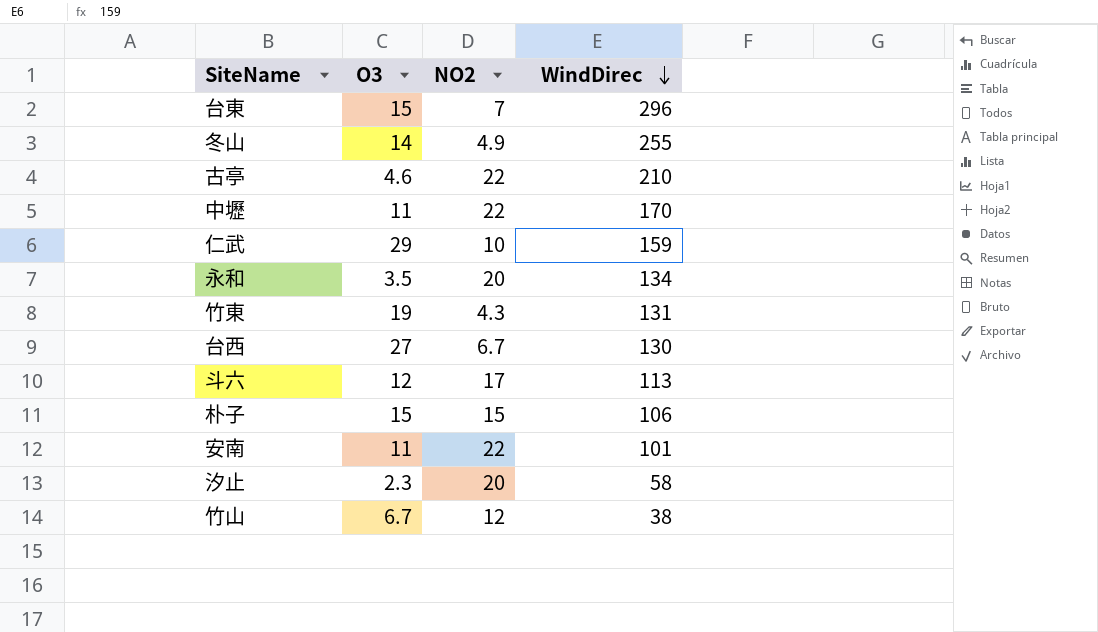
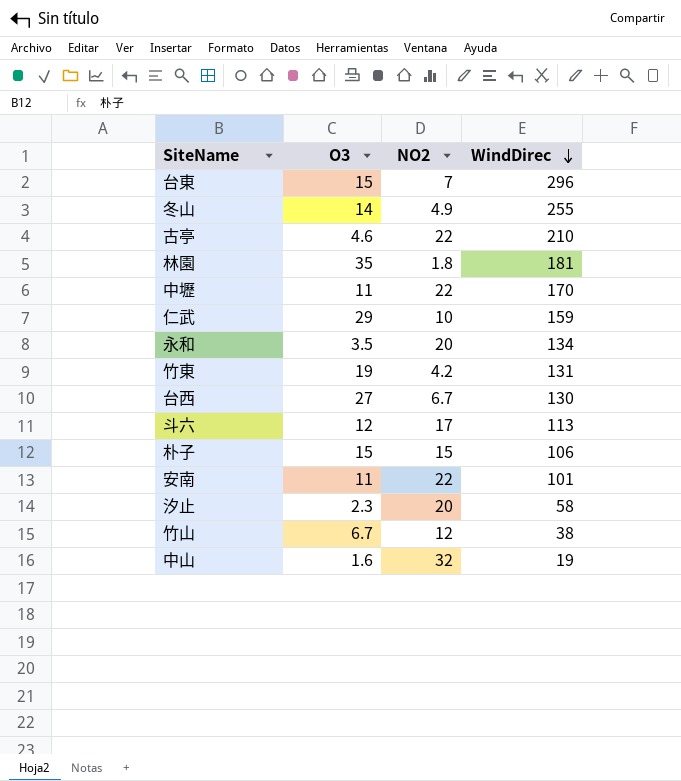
row 林園: none -> 35 | 1.8 | 181
竹東 | NO2: 4.3 -> 4.2
row 中山: none -> 1.6 | 32 | 19

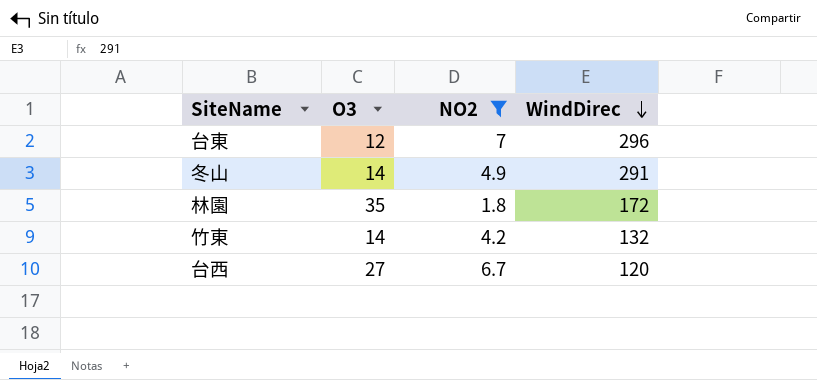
filter: none -> NO2 <= 7
台東 | O3: 15 -> 12
冬山 | WindDirec: 255 -> 291
林園 | WindDirec: 181 -> 172
竹東 | O3: 19 -> 14
竹東 | WindDirec: 131 -> 132
台西 | WindDirec: 130 -> 120

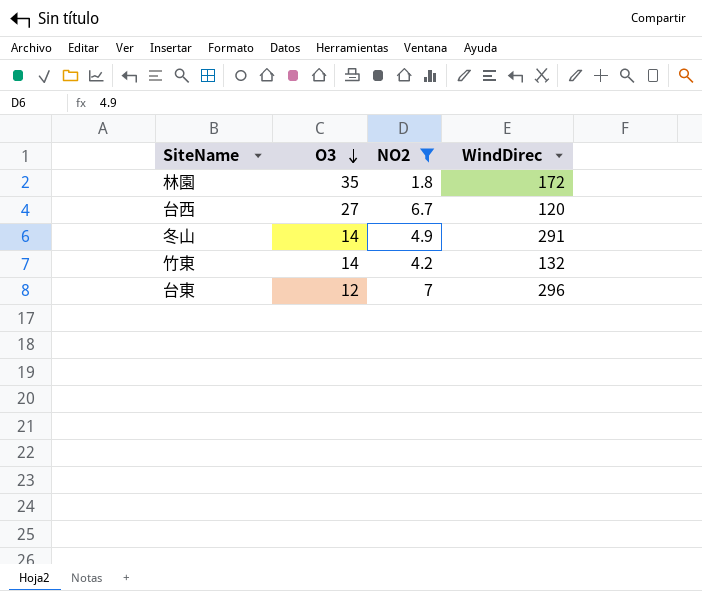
row order: WindDirec descending -> O3 descending

